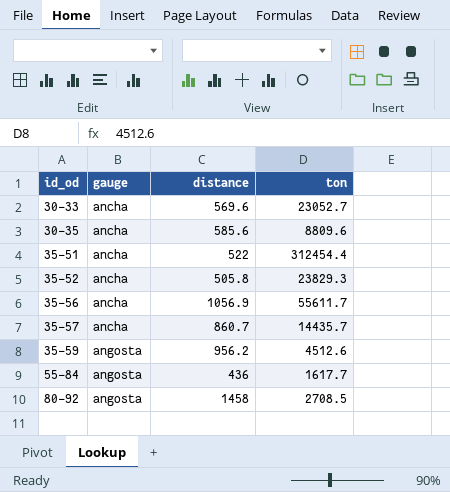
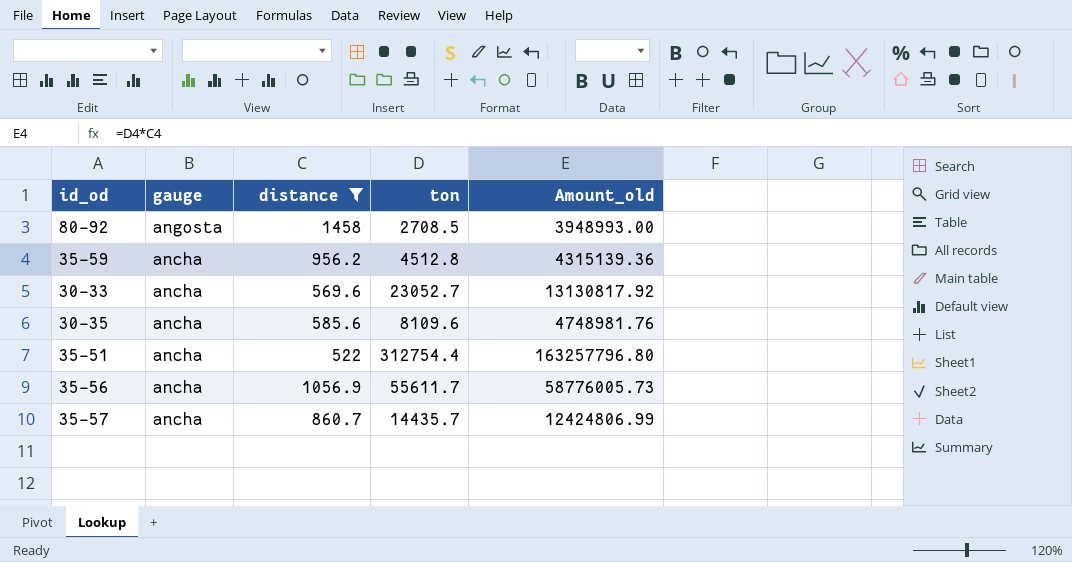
filter: none -> distance >= 522
row order: id_od ascending -> gauge descending
column Amount_old | formula: none -> [distance] * [ton]
35-59 | gauge: angosta -> ancha
35-59 | ton: 4512.6 -> 4512.8
30-35 | ton: 8809.6 -> 8109.6
35-51 | ton: 312454.4 -> 312754.4

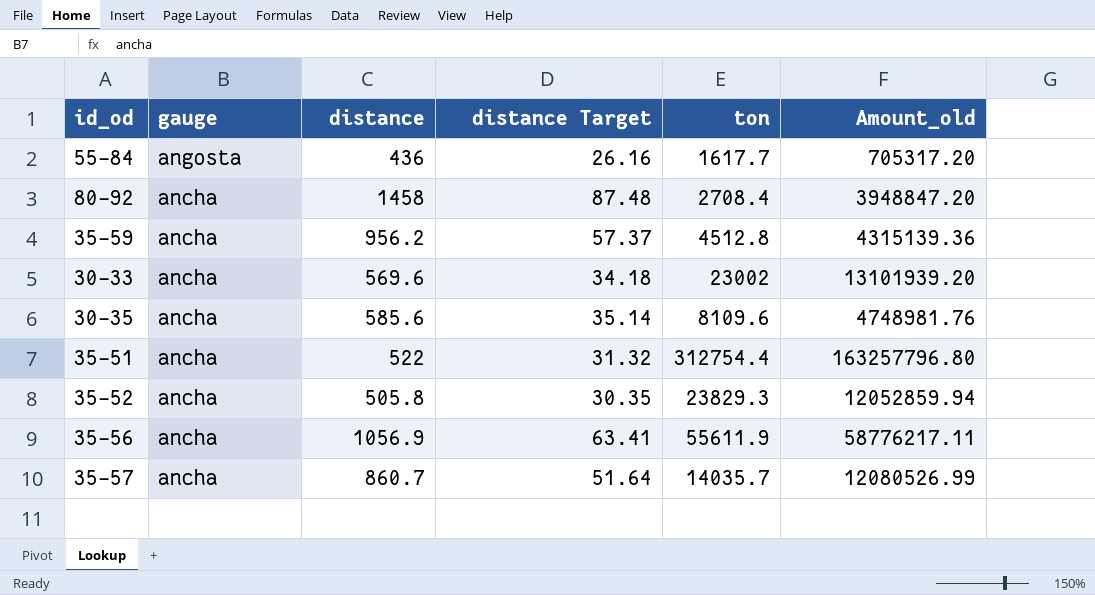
filter: distance >= 522 -> none
column distance Target | formula: none -> [distance] * 0.06
80-92 | gauge: angosta -> ancha
80-92 | ton: 2708.5 -> 2708.4
80-92 | Amount_old: 3948993.00 -> 3948847.20
30-33 | ton: 23052.7 -> 23002
30-33 | Amount_old: 13130817.92 -> 13101939.20
35-56 | ton: 55611.7 -> 55611.9
35-56 | Amount_old: 58776005.73 -> 58776217.11
35-57 | ton: 14435.7 -> 14035.7
35-57 | Amount_old: 12424806.99 -> 12080526.99

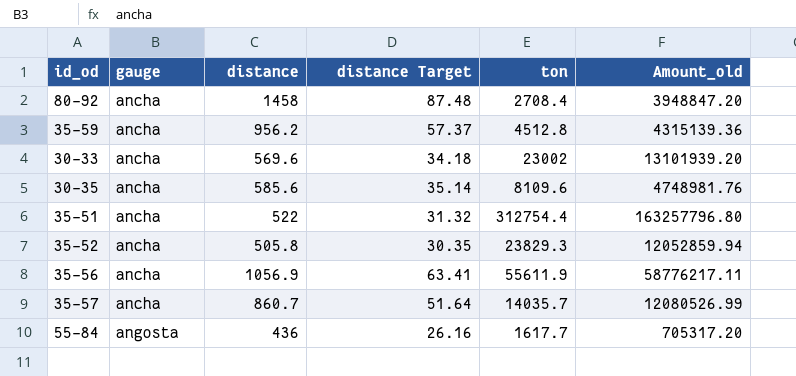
row order: gauge descending -> gauge ascending

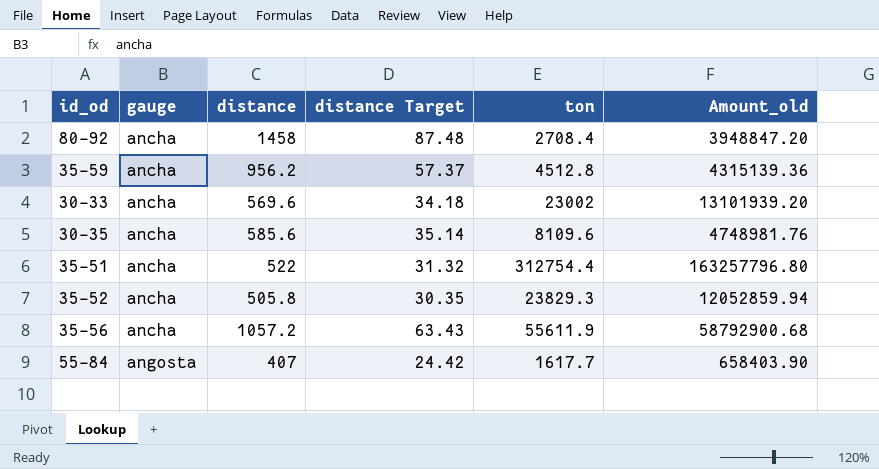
row 35-57: ancha | 860.7 | 51.64 | 14035.7 | 12080526.99 -> none
35-56 | distance: 1056.9 -> 1057.2
35-56 | distance Target: 63.41 -> 63.43
35-56 | Amount_old: 58776217.11 -> 58792900.68
55-84 | distance: 436 -> 407
55-84 | distance Target: 26.16 -> 24.42
55-84 | Amount_old: 705317.20 -> 658403.90

